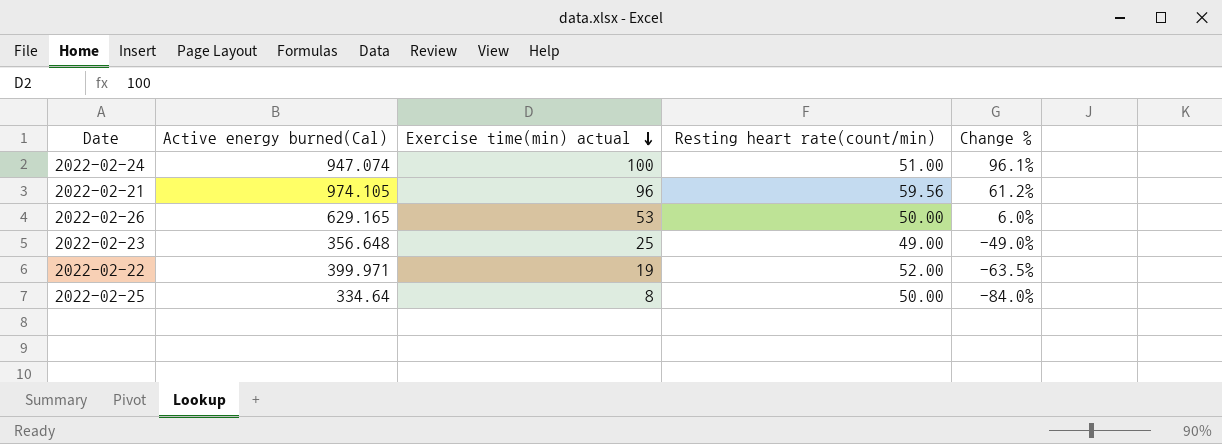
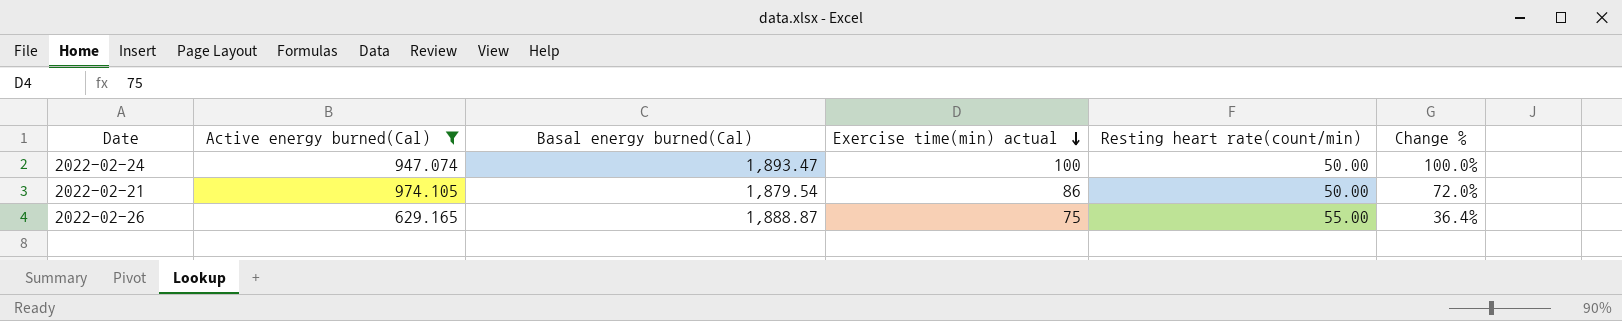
filter: none -> Active energy burned(Cal) >= 629.165
column Basal energy burned(Cal) | position: none -> 3
2022-02-24 | Resting heart rate(count/min): 51.00 -> 50.00
2022-02-24 | Change %: 96.1% -> 100.0%
2022-02-21 | Exercise time(min) actual: 96 -> 86
2022-02-21 | Resting heart rate(count/min): 59.56 -> 50.00
2022-02-21 | Change %: 61.2% -> 72.0%
2022-02-26 | Exercise time(min) actual: 53 -> 75
2022-02-26 | Resting heart rate(count/min): 50.00 -> 55.00
2022-02-26 | Change %: 6.0% -> 36.4%

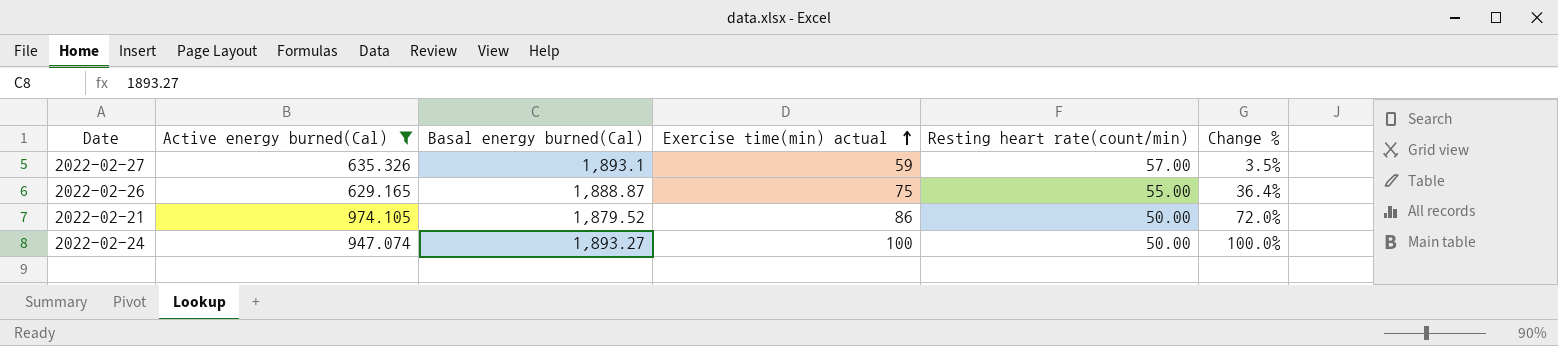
row order: Exercise time(min) actual descending -> Exercise time(min) actual ascending
row 2022-02-27: none -> 635.326 | 1,893.1 | 59 | 57.00 | 3.5%
2022-02-21 | Basal energy burned(Cal): 1,879.54 -> 1,879.52
2022-02-24 | Basal energy burned(Cal): 1,893.47 -> 1,893.27

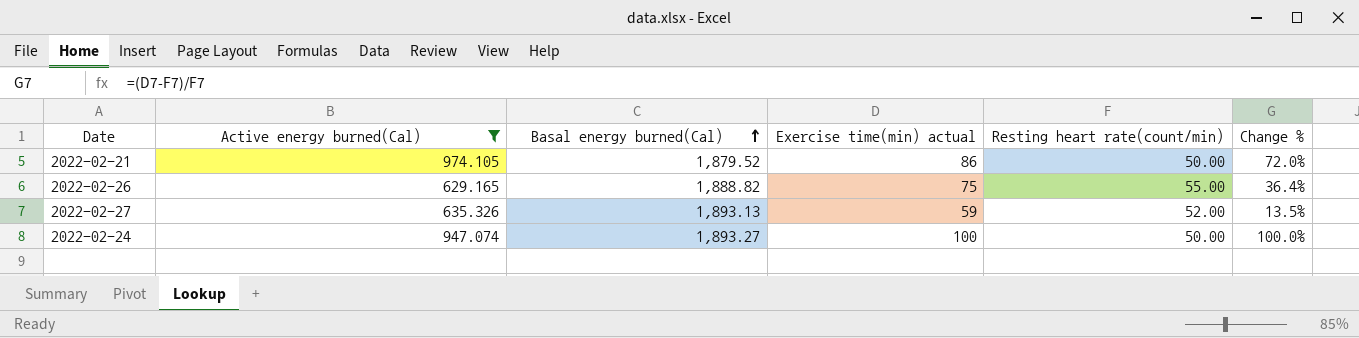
row order: Exercise time(min) actual ascending -> Basal energy burned(Cal) ascending
2022-02-26 | Basal energy burned(Cal): 1,888.87 -> 1,888.82
2022-02-27 | Basal energy burned(Cal): 1,893.1 -> 1,893.13
2022-02-27 | Resting heart rate(count/min): 57.00 -> 52.00
2022-02-27 | Change %: 3.5% -> 13.5%

